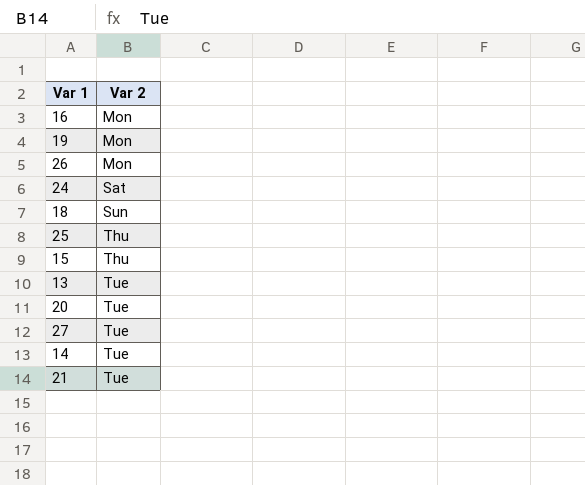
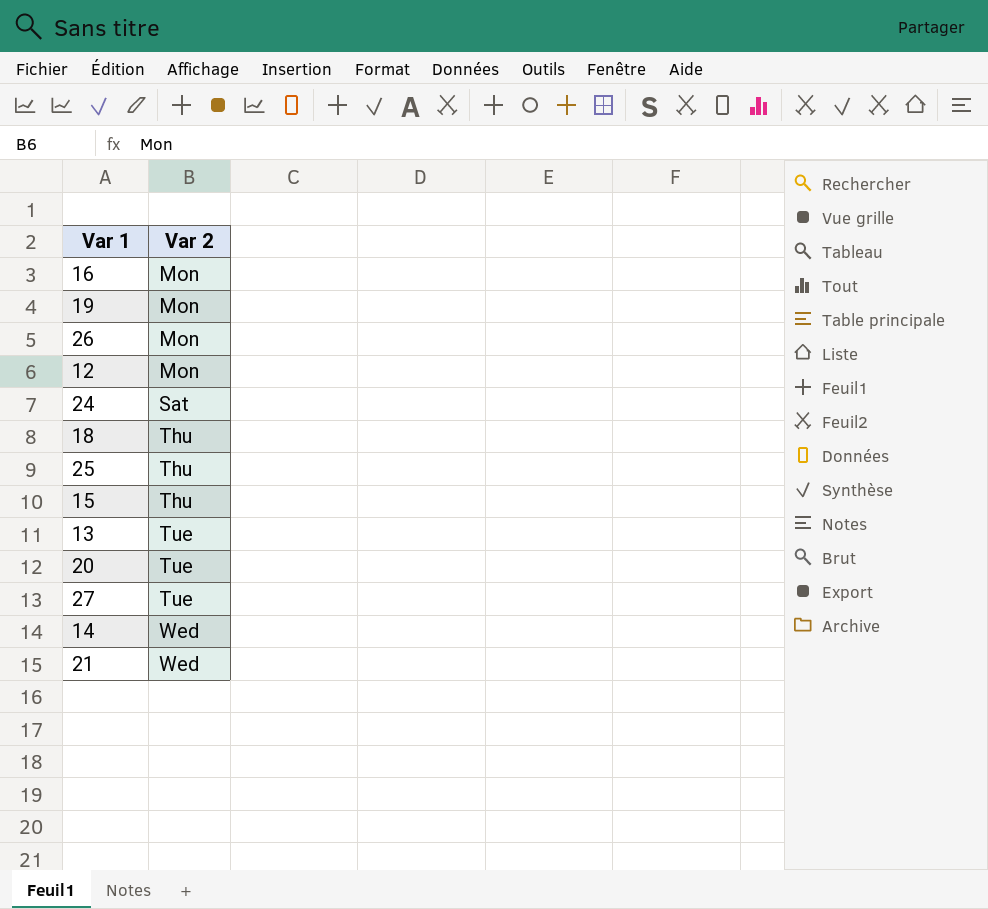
row 12: none -> Mon
18 | Var 2: Sun -> Thu
14 | Var 2: Tue -> Wed
21 | Var 2: Tue -> Wed

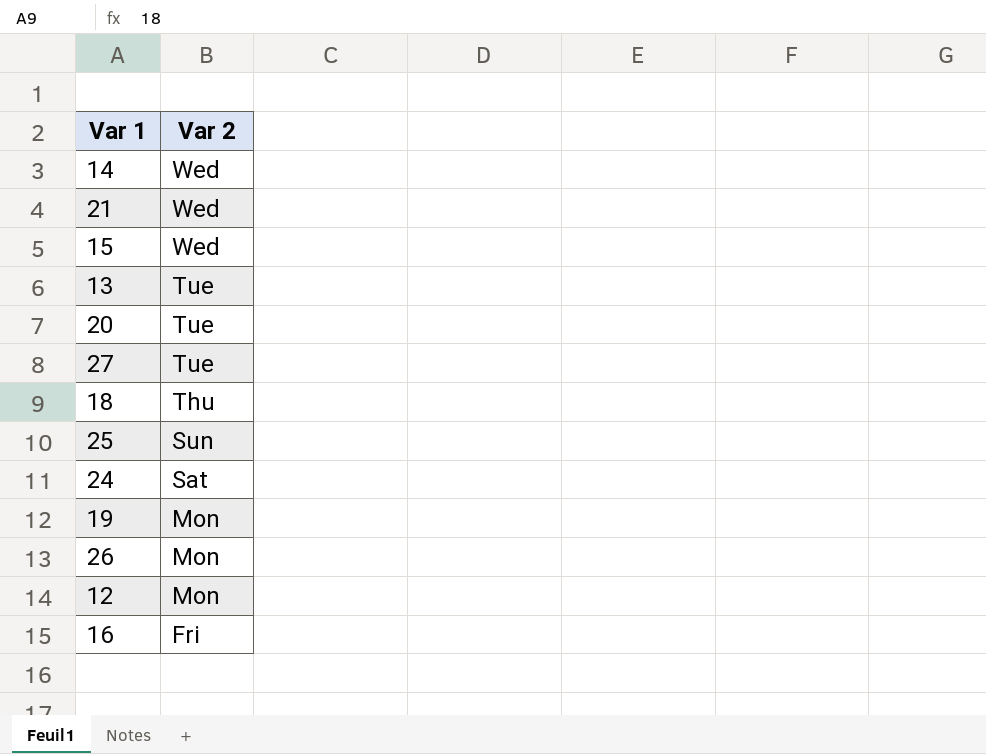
row order: Var 2 ascending -> Var 2 descending
15 | Var 2: Thu -> Wed
25 | Var 2: Thu -> Sun
16 | Var 2: Mon -> Fri

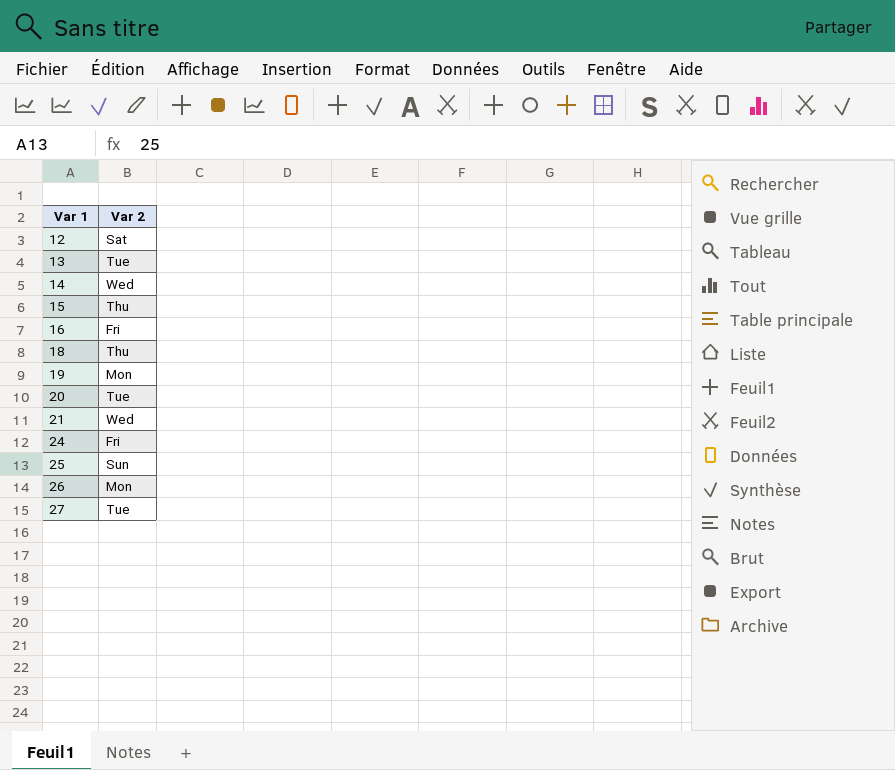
row order: Var 2 descending -> Var 1 ascending
12 | Var 2: Mon -> Sat
15 | Var 2: Wed -> Thu
24 | Var 2: Sat -> Fri

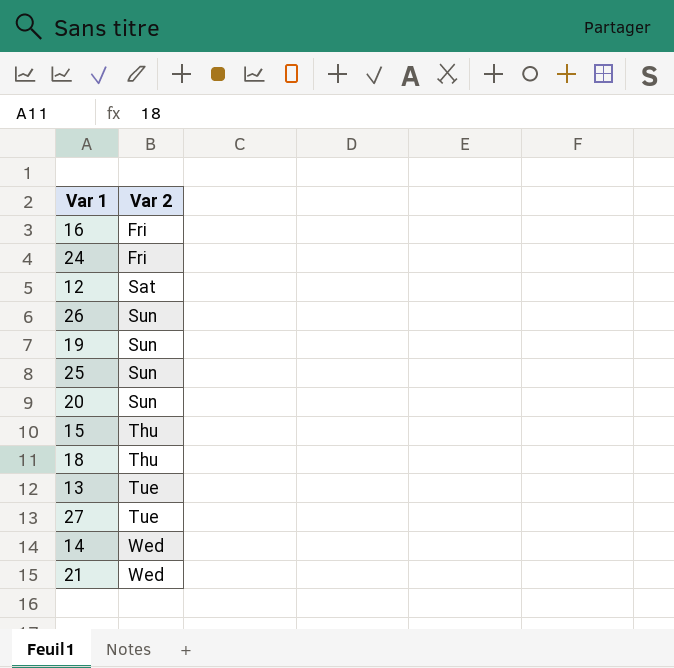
row order: Var 1 ascending -> Var 2 ascending
26 | Var 2: Mon -> Sun
19 | Var 2: Mon -> Sun
20 | Var 2: Tue -> Sun

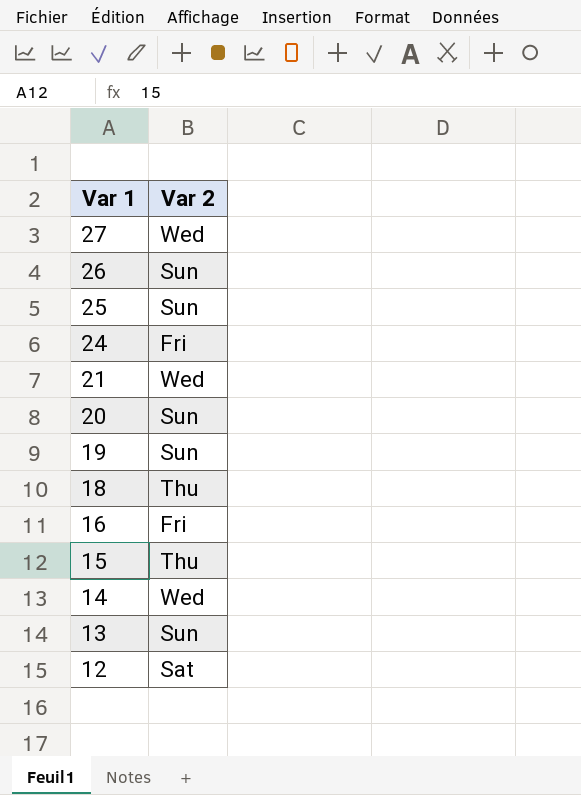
row order: Var 2 ascending -> Var 1 descending
27 | Var 2: Tue -> Wed
13 | Var 2: Tue -> Sun

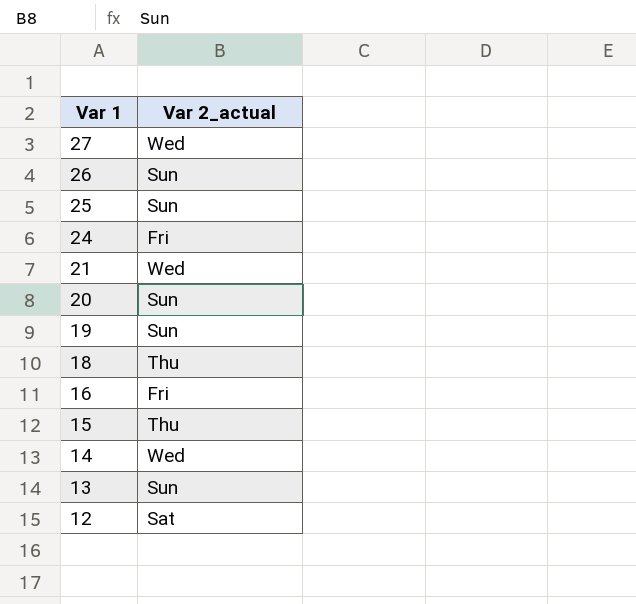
column name: Var 2 -> Var 2_actual

